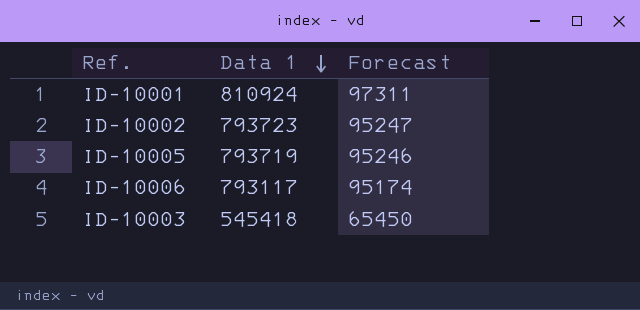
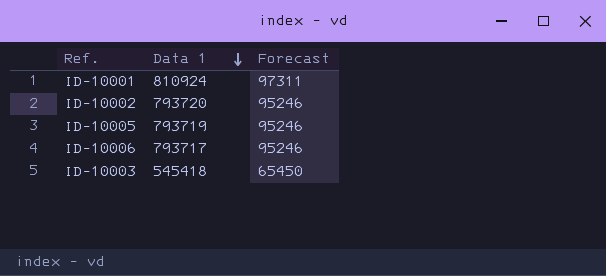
ID-10002 | Data 1: 793723 -> 793720
ID-10002 | Forecast: 95247 -> 95246
ID-10006 | Data 1: 793117 -> 793717
ID-10006 | Forecast: 95174 -> 95246

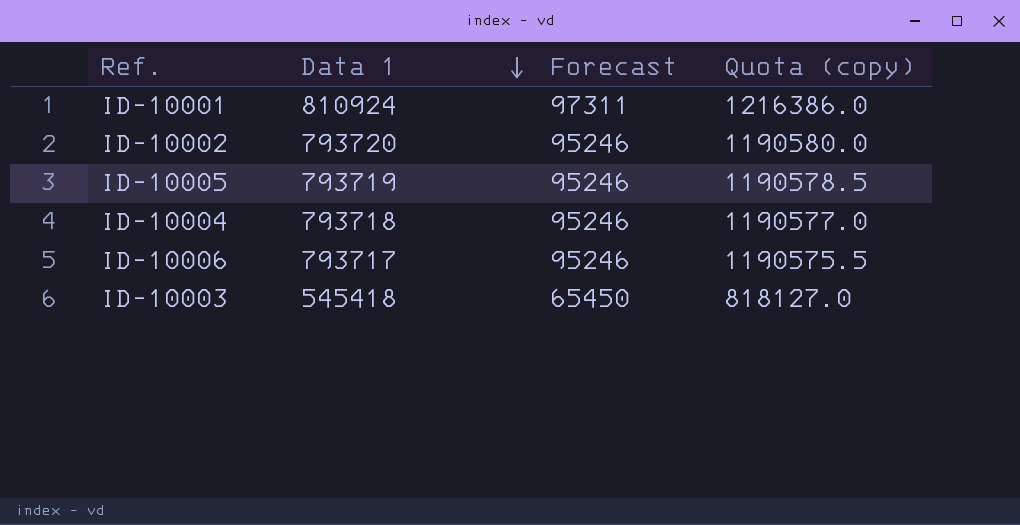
column Quota (copy) | formula: none -> [Data 1] * 1.5
row ID-10004: none -> 793718 | 95246 | 1190577.0

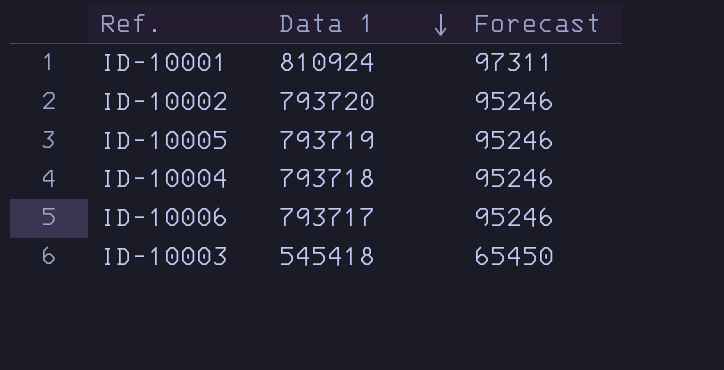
column Quota (copy) | formula: [Data 1] * 1.5 -> none

